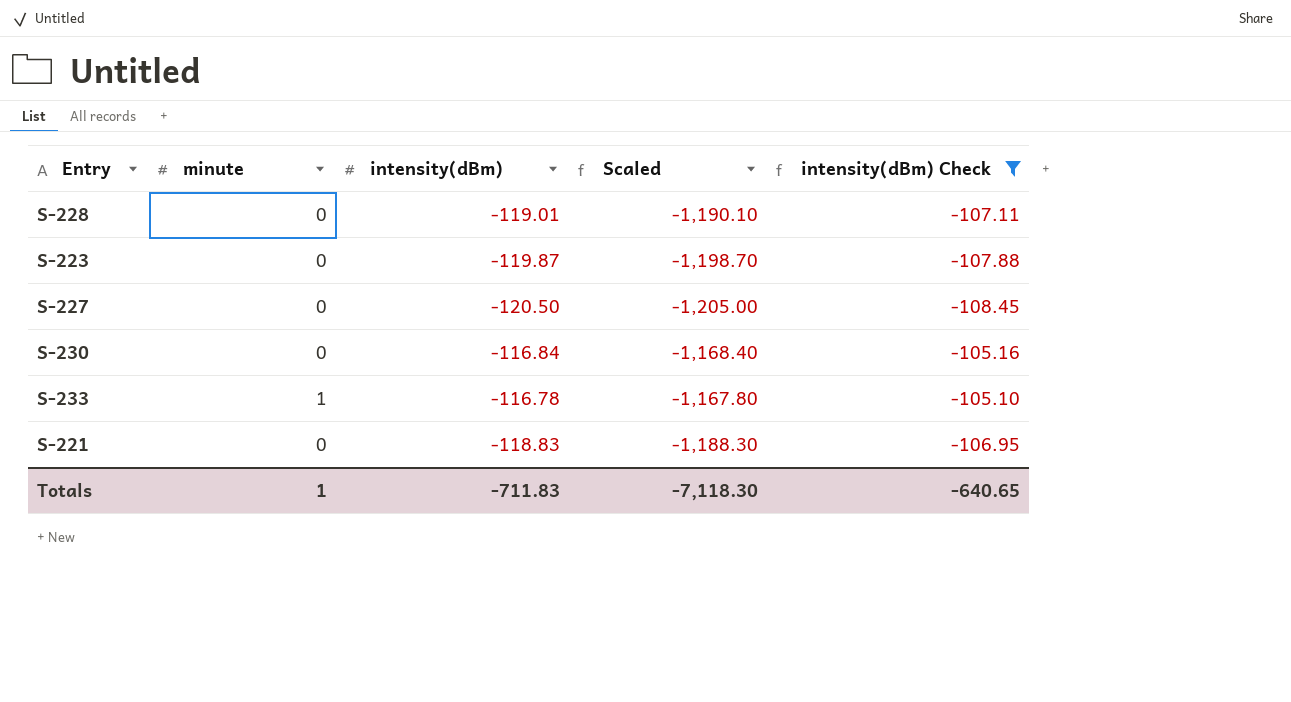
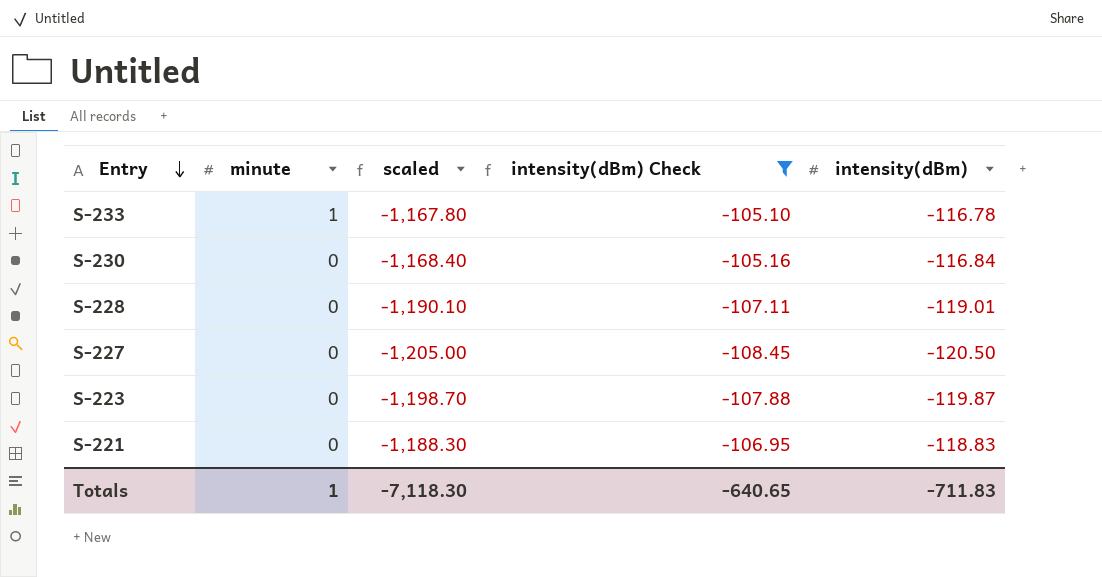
row order: none -> Entry descending
column name: Scaled -> scaled
column intensity(dBm) | position: 3 -> 5

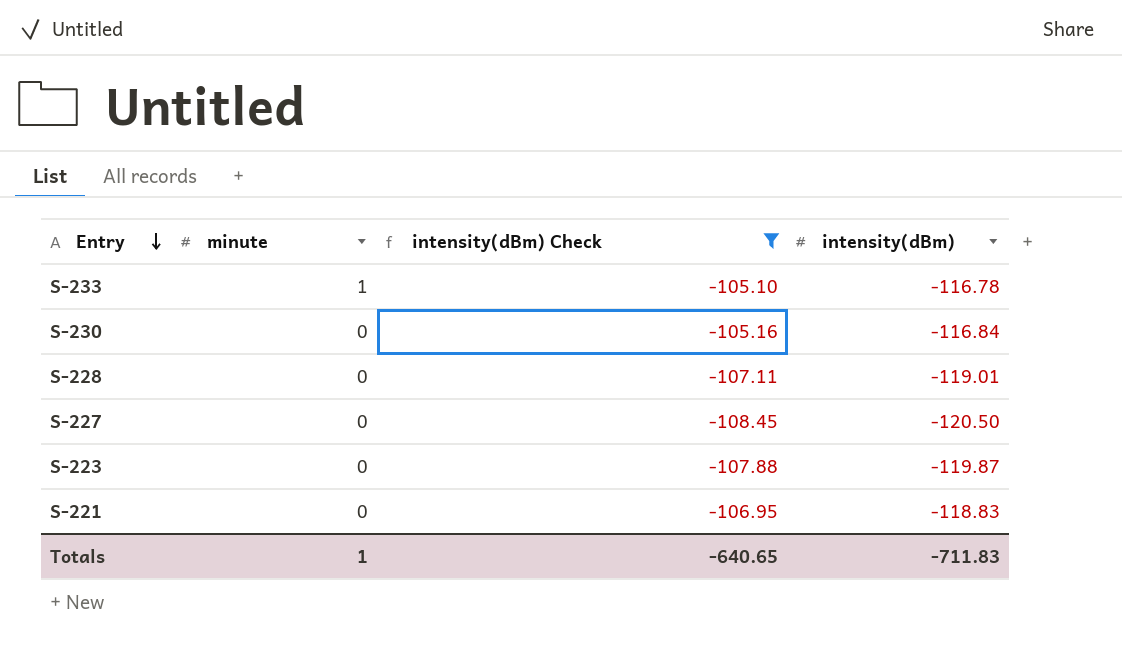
column scaled | formula: [intensity(dBm)] * 10 -> none

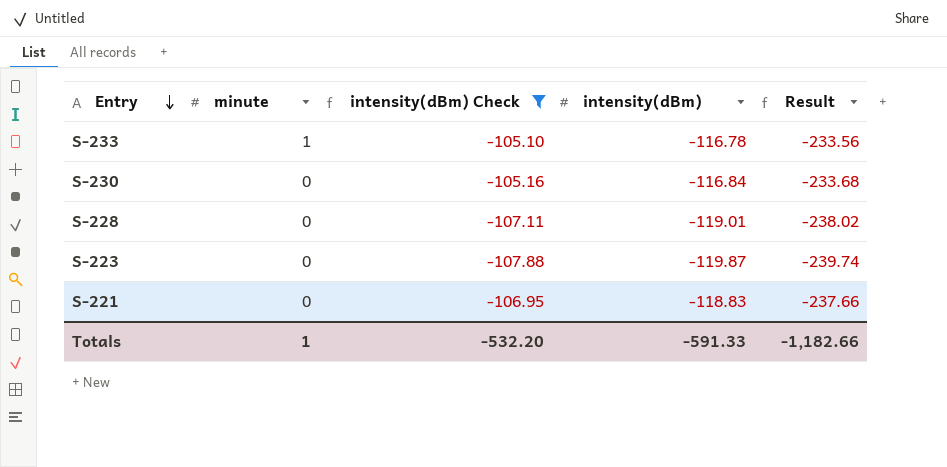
column Result | formula: none -> [intensity(dBm)] * 2
row S-227: 0 | -108.45 | -120.50 -> none
Totals | intensity(dBm) Check: -640.65 -> -532.20
Totals | intensity(dBm): -711.83 -> -591.33

